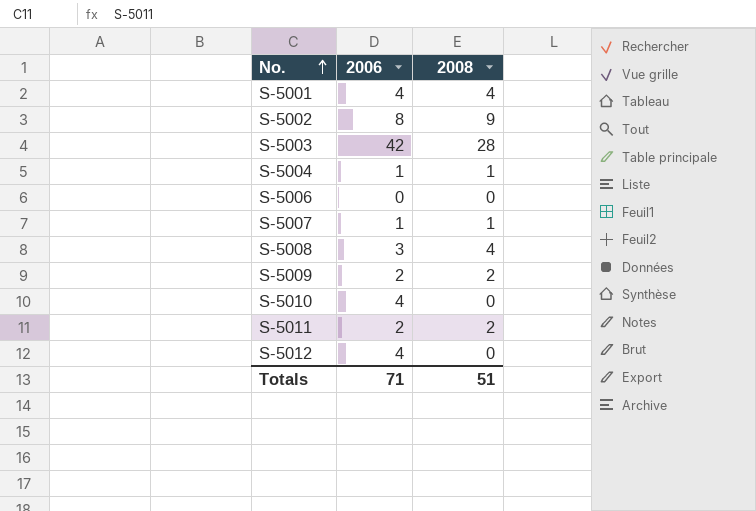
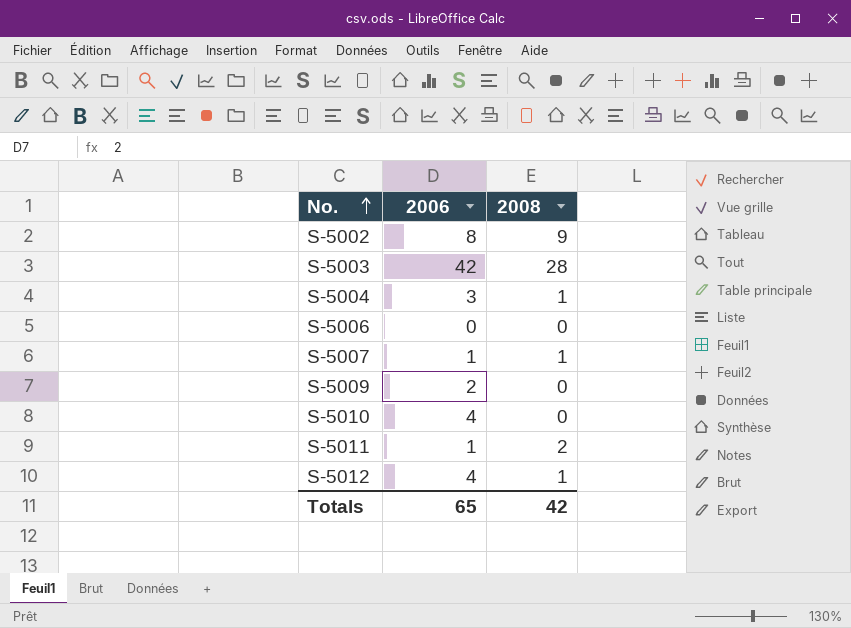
row S-5001: 4 | 4 -> none
row S-5008: 3 | 4 -> none
S-5004 | 2006: 1 -> 3
S-5009 | 2008: 2 -> 0
S-5011 | 2006: 2 -> 1
S-5012 | 2008: 0 -> 1
Totals | 2006: 71 -> 65
Totals | 2008: 51 -> 42

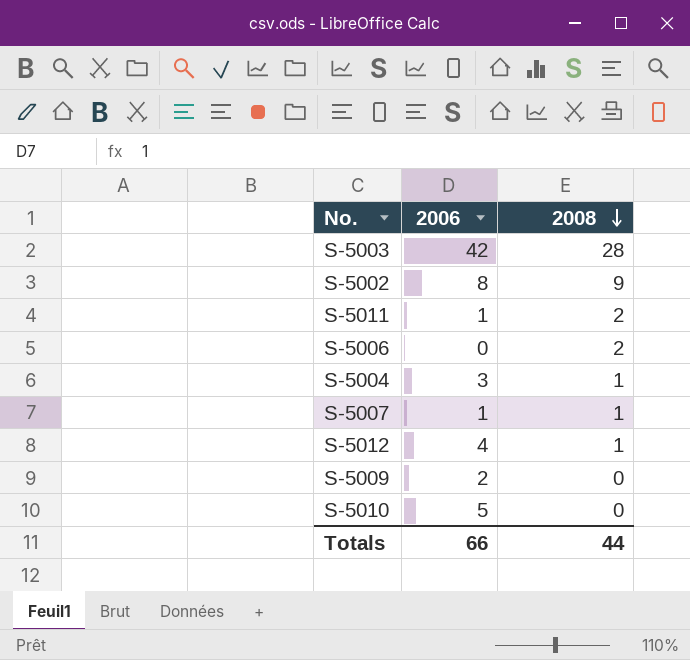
row order: No. ascending -> 2008 descending
S-5006 | 2008: 0 -> 2
S-5010 | 2006: 4 -> 5
Totals | 2006: 65 -> 66
Totals | 2008: 42 -> 44

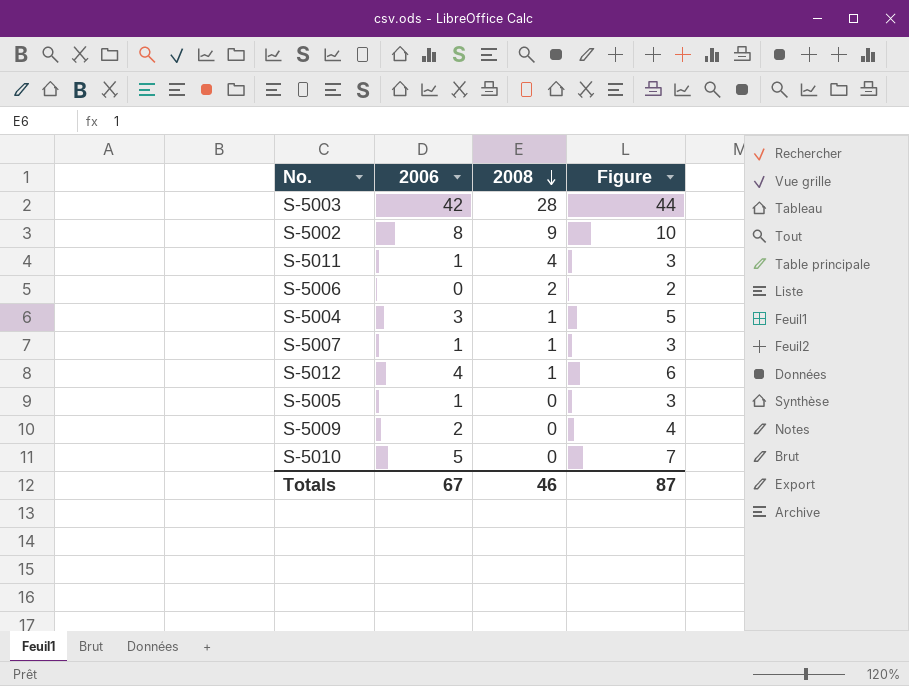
column Figure | formula: none -> [2006] + 2
S-5011 | 2008: 2 -> 4
row S-5005: none -> 1 | 0 | 3
Totals | 2006: 66 -> 67
Totals | 2008: 44 -> 46

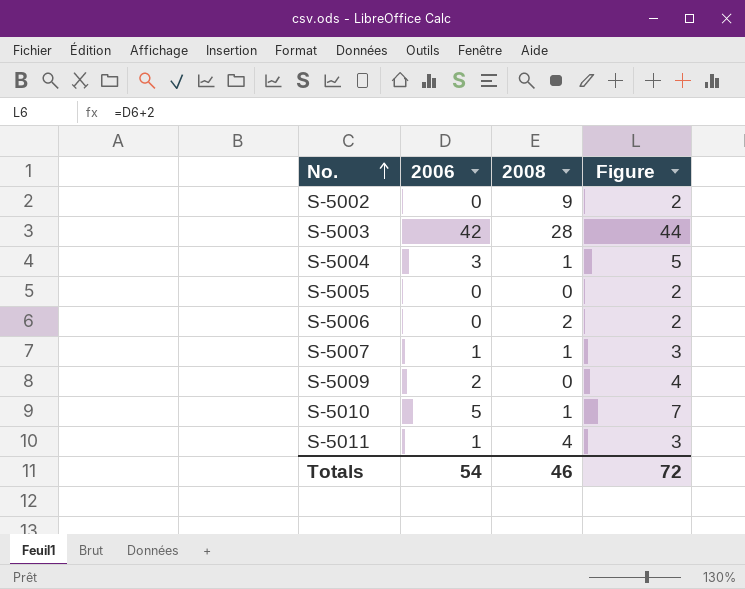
row order: 2008 descending -> No. ascending
row S-5012: 4 | 1 | 6 -> none
S-5002 | 2006: 8 -> 0
S-5002 | Figure: 10 -> 2
S-5005 | 2006: 1 -> 0
S-5005 | Figure: 3 -> 2
S-5010 | 2008: 0 -> 1
Totals | 2006: 67 -> 54
Totals | Figure: 87 -> 72

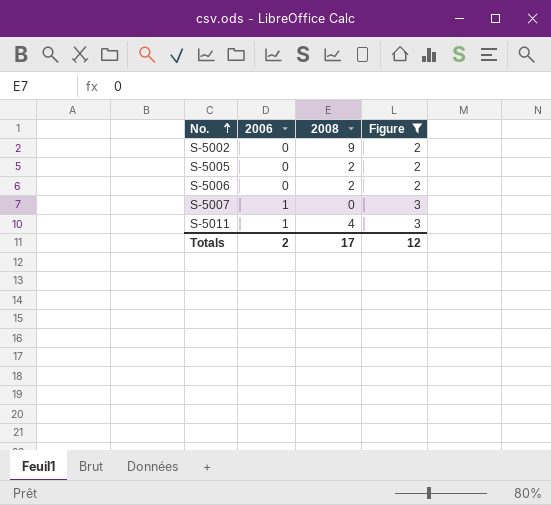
filter: none -> Figure <= 3
S-5005 | 2008: 0 -> 2
S-5007 | 2008: 1 -> 0
Totals | 2006: 54 -> 2
Totals | 2008: 46 -> 17
Totals | Figure: 72 -> 12

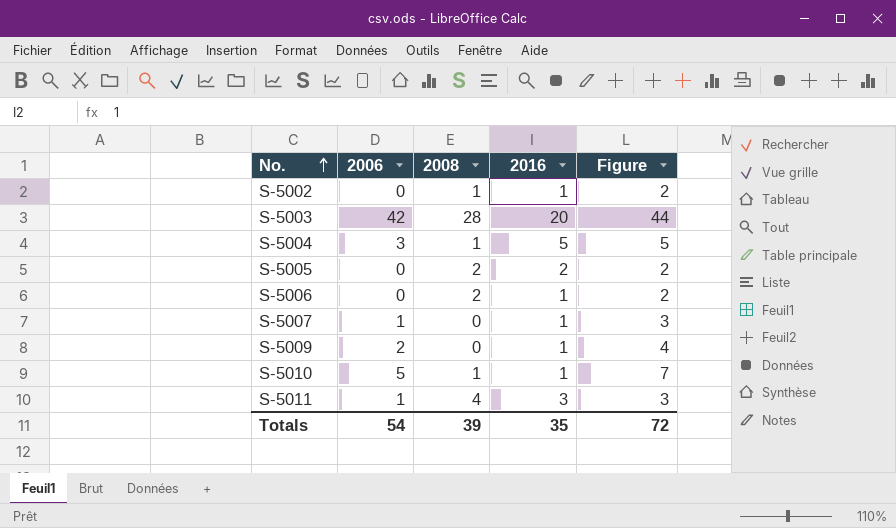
filter: Figure <= 3 -> none
column 2016 | position: none -> 4
S-5002 | 2008: 9 -> 1
Totals | 2006: 2 -> 54
Totals | 2008: 17 -> 39
Totals | Figure: 12 -> 72

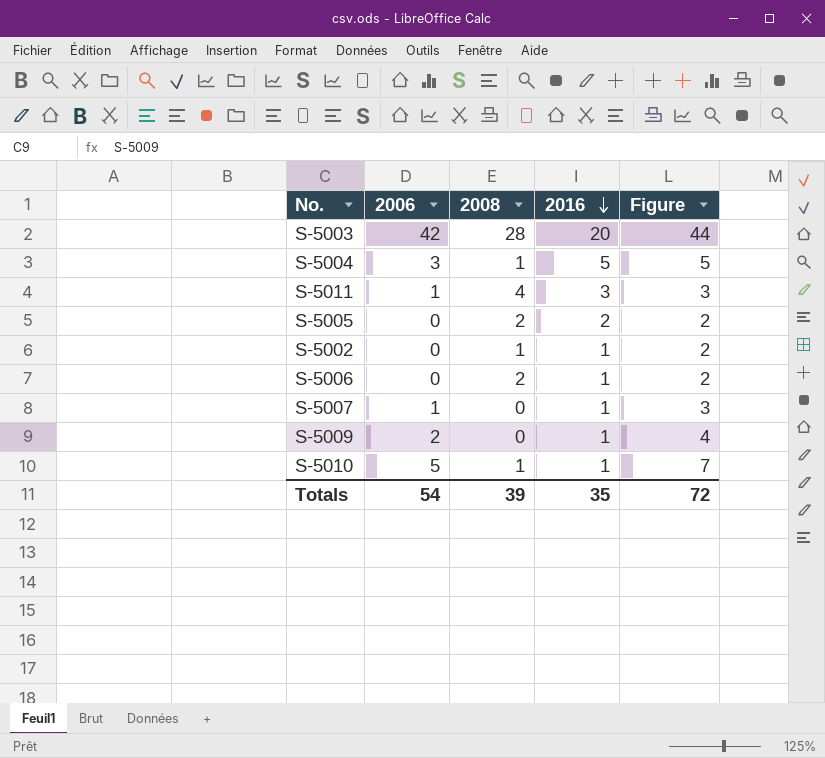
row order: No. ascending -> 2016 descending

